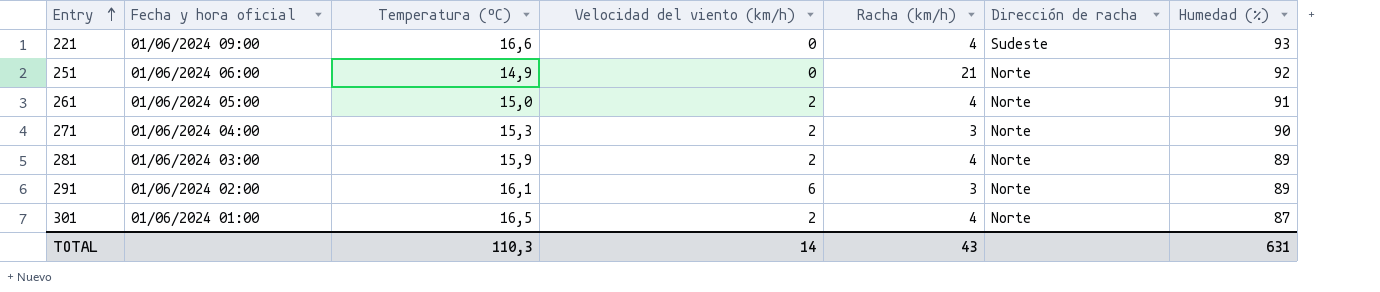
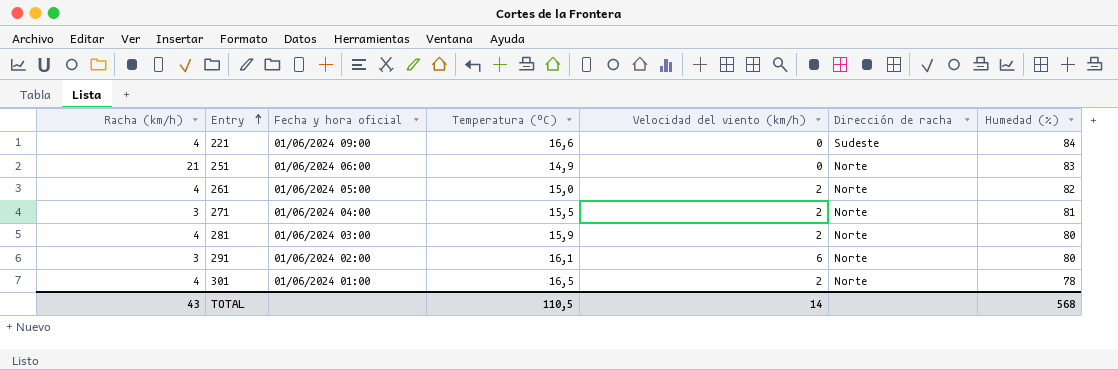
column Racha (km/h) | position: 5 -> 1
221 | Humedad (%): 93 -> 84
251 | Humedad (%): 92 -> 83
261 | Humedad (%): 91 -> 82
271 | Temperatura (ºC): 15,3 -> 15,5
271 | Humedad (%): 90 -> 81
281 | Humedad (%): 89 -> 80
291 | Humedad (%): 89 -> 80
301 | Humedad (%): 87 -> 78
TOTAL | Temperatura (ºC): 110,3 -> 110,5
TOTAL | Humedad (%): 631 -> 568

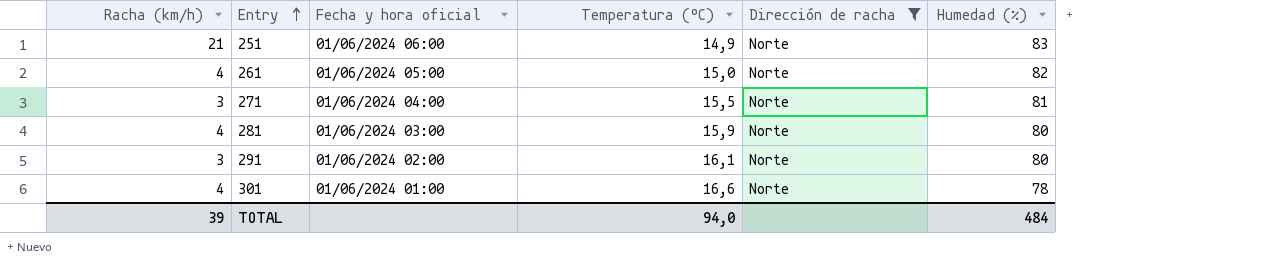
filter: none -> Dirección de racha = Norte
column Velocidad del viento (km/h) | position: 5 -> none
301 | Temperatura (ºC): 16,5 -> 16,6
TOTAL | Racha (km/h): 43 -> 39
TOTAL | Temperatura (ºC): 110,5 -> 94,0
TOTAL | Humedad (%): 568 -> 484

